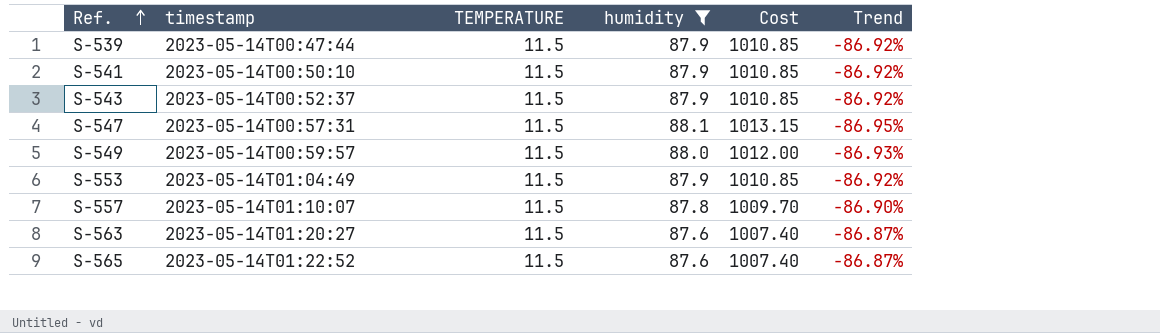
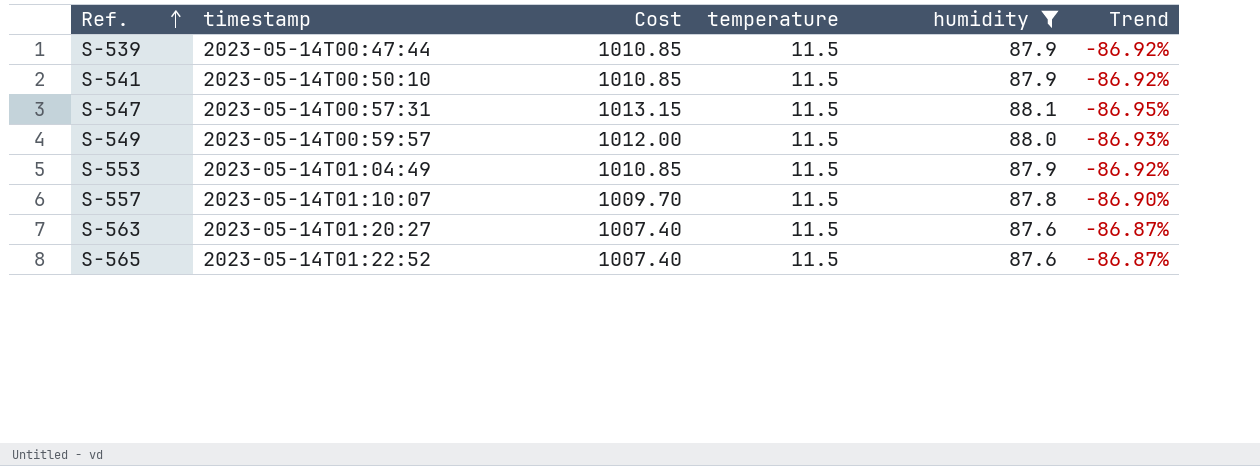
column Cost | position: 5 -> 3
column name: TEMPERATURE -> temperature
row S-543: 2023-05-14T00:52:37 | 11.5 | 87.9 | 1010.85 | -86.92% -> none

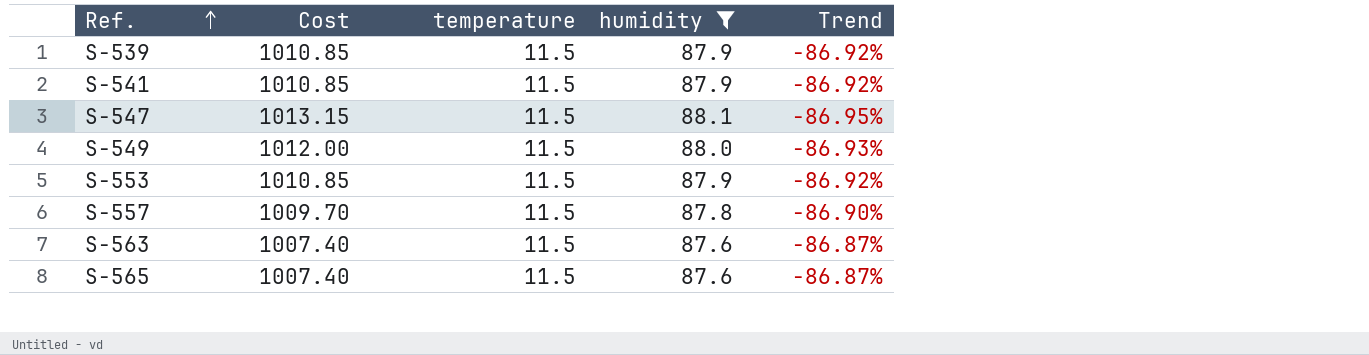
column timestamp | position: 2 -> none

